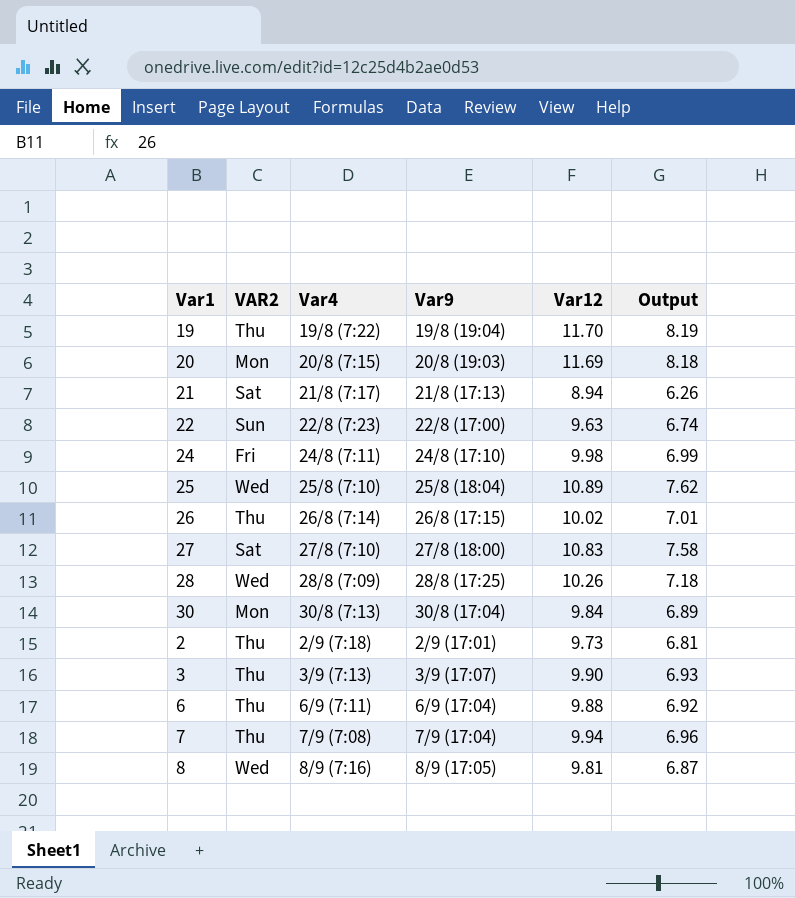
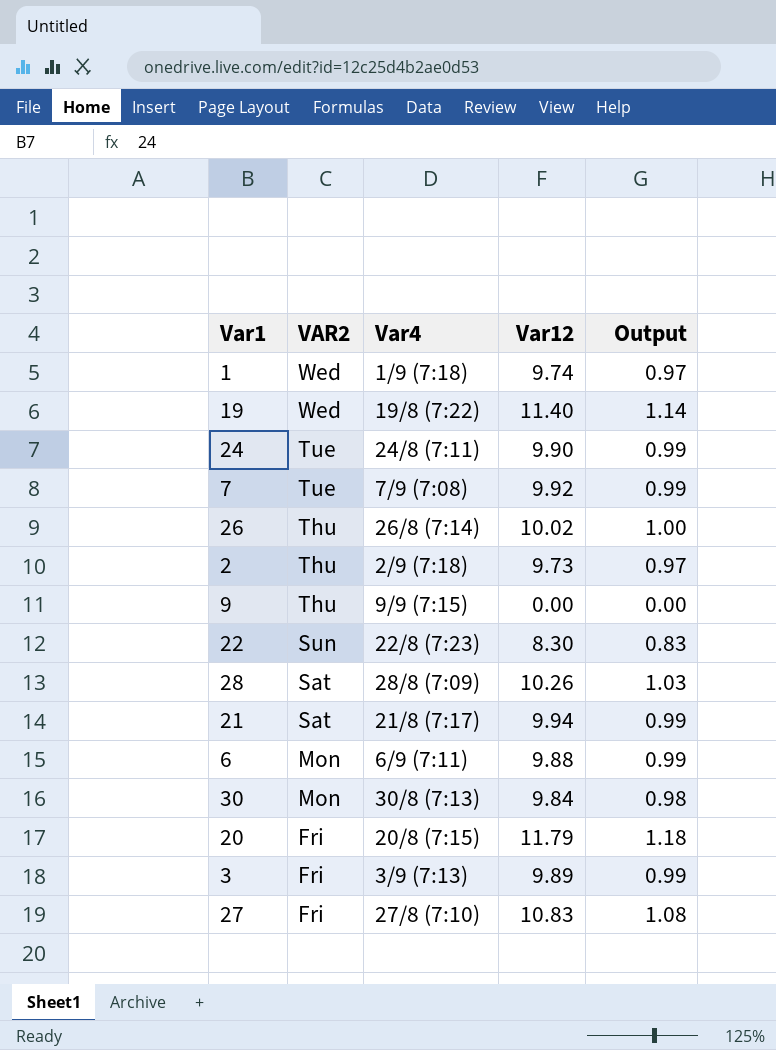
row order: none -> VAR2 descending
column Var9 | position: 4 -> none
column Output | formula: [Var12] * 0.7 -> [Var12] * 0.1
row 25: Wed | 25/8 (7:10) | 25/8 (18:04) | 10.89 | 7.62 -> none
row 8: Wed | 8/9 (7:16) | 8/9 (17:05) | 9.81 | 6.87 -> none
row 1: none -> Wed | 1/9 (7:18) | 9.74 | 0.97
19 | VAR2: Thu -> Wed
19 | Var12: 11.70 -> 11.40
24 | VAR2: Fri -> Tue
24 | Var12: 9.98 -> 9.90
7 | VAR2: Thu -> Tue
7 | Var12: 9.94 -> 9.92
row 9: none -> Thu | 9/9 (7:15) | 0.00 | 0.00
22 | Var12: 9.63 -> 8.30
28 | VAR2: Wed -> Sat
21 | Var12: 8.94 -> 9.94
6 | VAR2: Thu -> Mon
20 | VAR2: Mon -> Fri
20 | Var12: 11.69 -> 11.79
3 | VAR2: Thu -> Fri
3 | Var12: 9.90 -> 9.89
27 | VAR2: Sat -> Fri

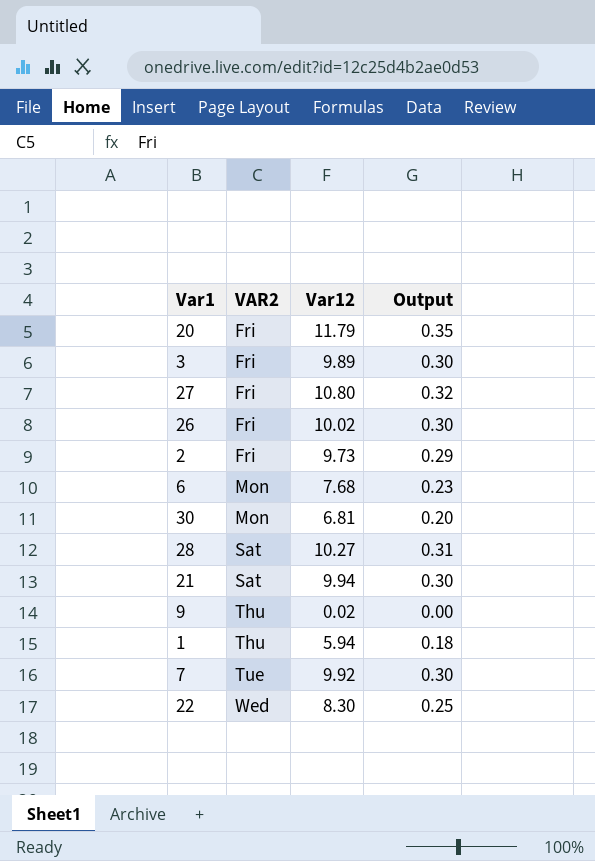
row order: VAR2 descending -> VAR2 ascending
column Var4 | position: 3 -> none
column Output | formula: [Var12] * 0.1 -> [Var12] * 0.03
row 19: Wed | 19/8 (7:22) | 11.40 | 1.14 -> none
row 24: Tue | 24/8 (7:11) | 9.90 | 0.99 -> none
27 | Var12: 10.83 -> 10.80
26 | VAR2: Thu -> Fri
2 | VAR2: Thu -> Fri
6 | Var12: 9.88 -> 7.68
30 | Var12: 9.84 -> 6.81
28 | Var12: 10.26 -> 10.27
9 | Var12: 0.00 -> 0.02
1 | VAR2: Wed -> Thu
1 | Var12: 9.74 -> 5.94
22 | VAR2: Sun -> Wed

